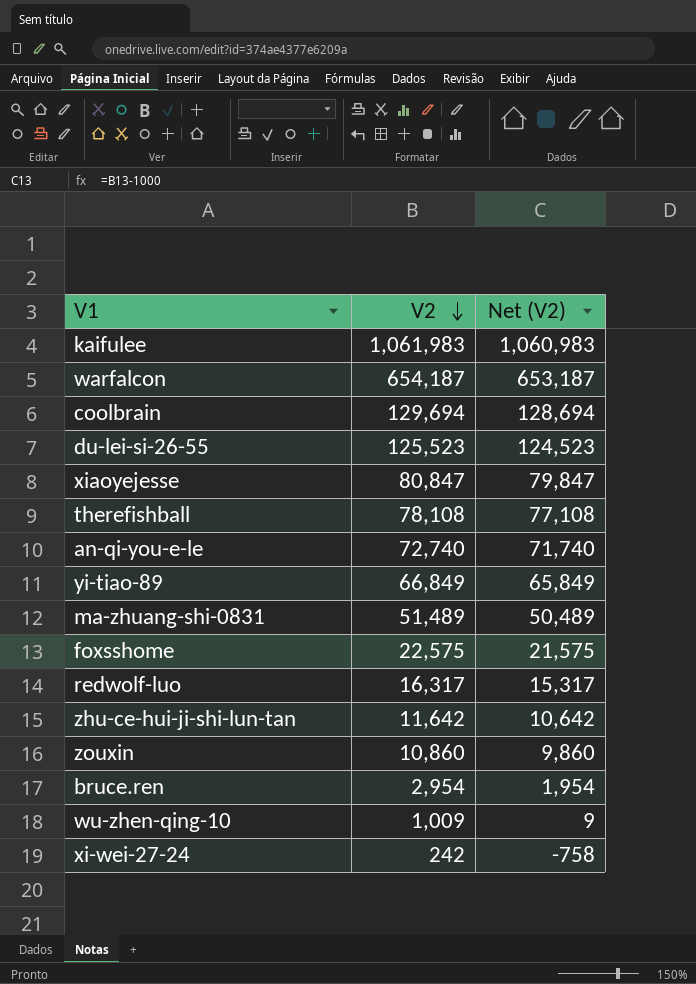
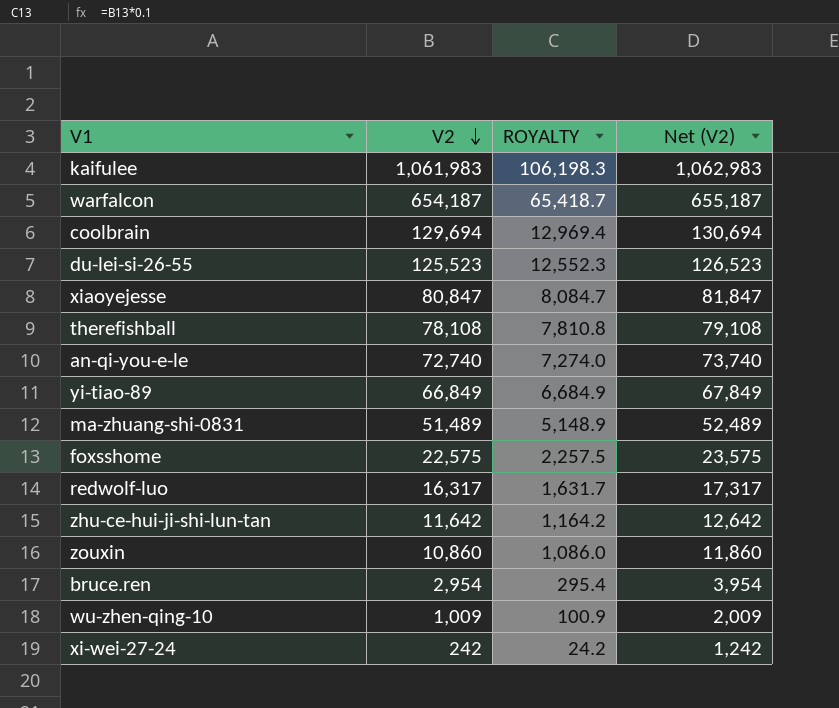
column ROYALTY | formula: none -> [V2] * 0.1
column Net (V2) | formula: [V2] - 1000 -> [V2] + 1000

